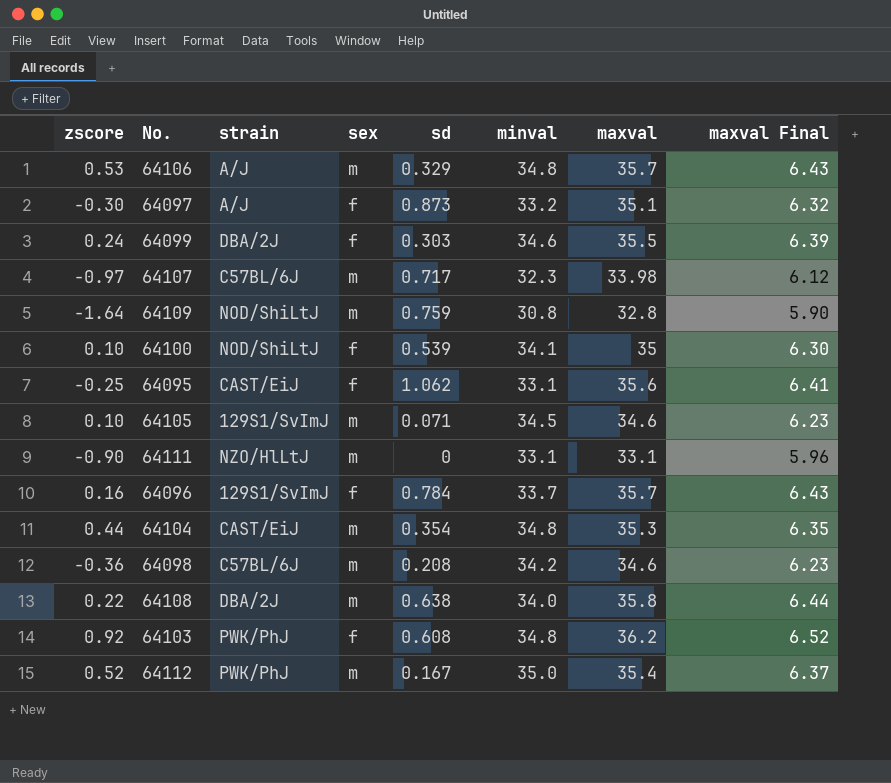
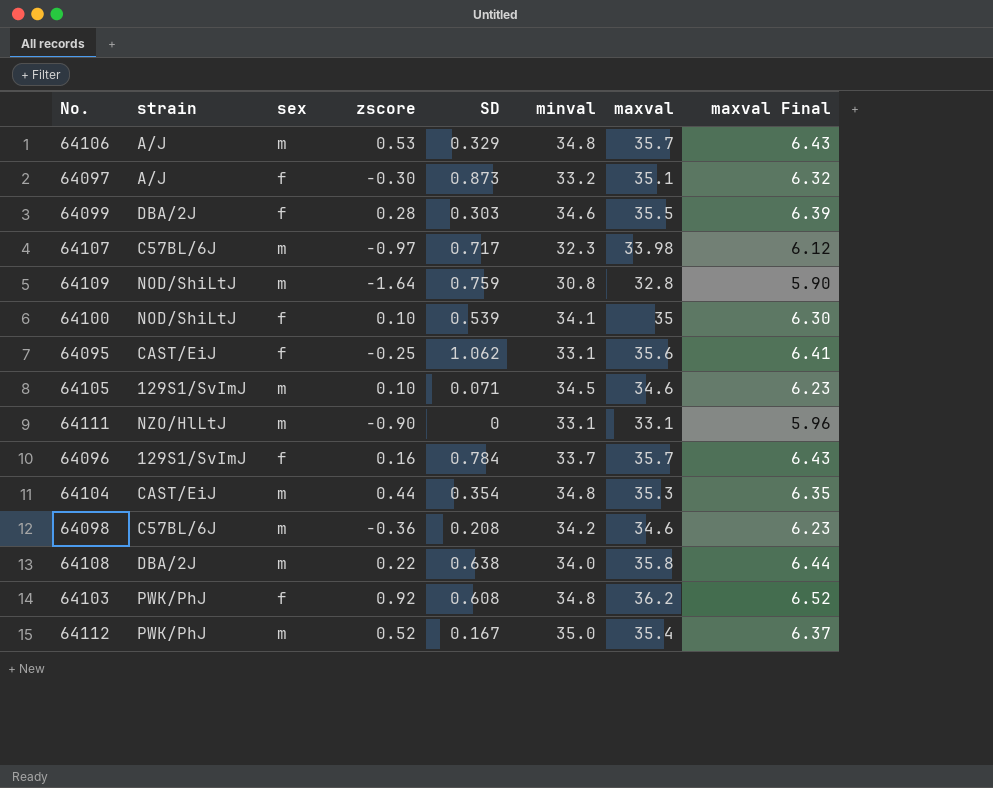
column zscore | position: 1 -> 4
column name: sd -> SD
64099 | zscore: 0.24 -> 0.28

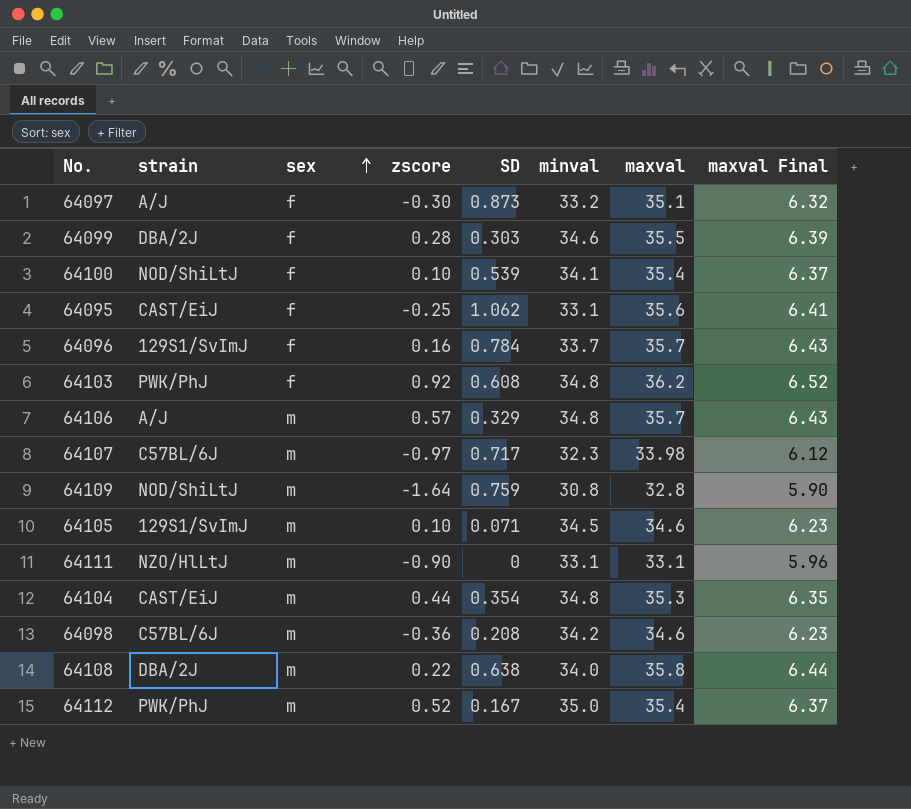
row order: none -> sex ascending
64100 | maxval: 35 -> 35.4
64100 | maxval Final: 6.30 -> 6.37
64106 | zscore: 0.53 -> 0.57

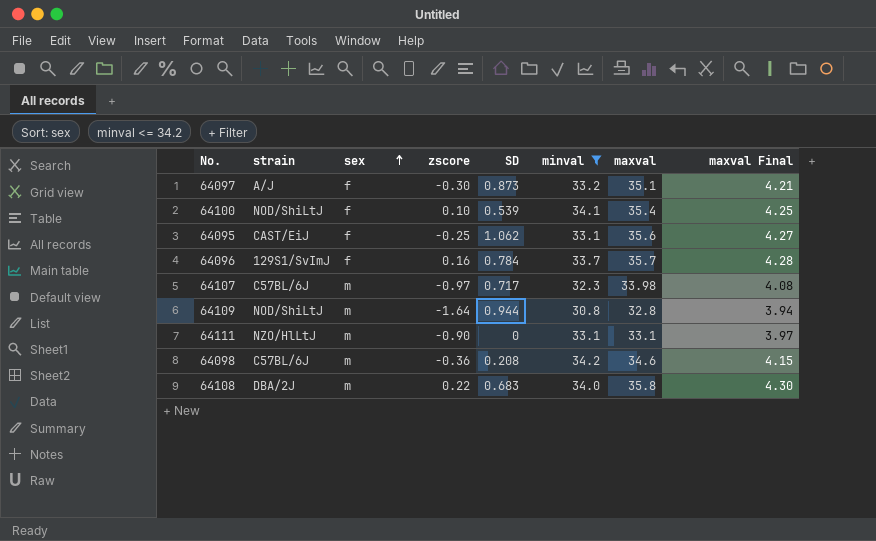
filter: none -> minval <= 34.2
column maxval Final | formula: [maxval] * 0.18 -> [maxval] * 0.12
64109 | SD: 0.759 -> 0.944
64108 | SD: 0.638 -> 0.683

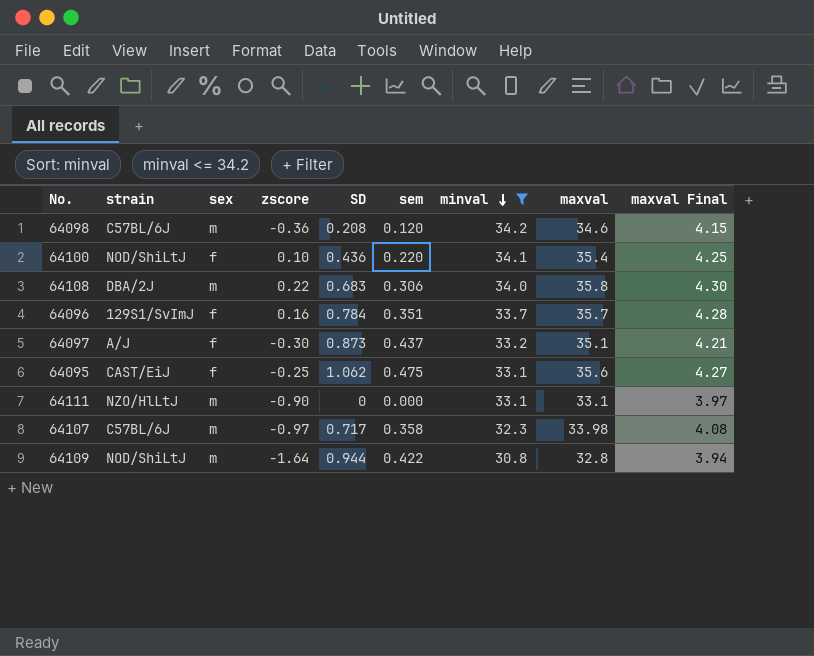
row order: sex ascending -> minval descending
column sem | position: none -> 6
64100 | SD: 0.539 -> 0.436

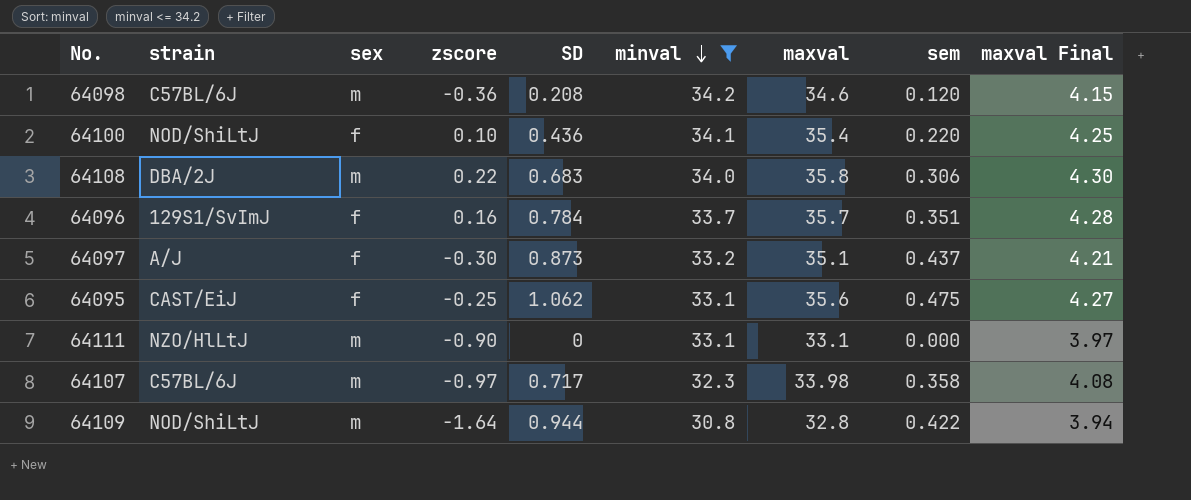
column sem | position: 6 -> 8

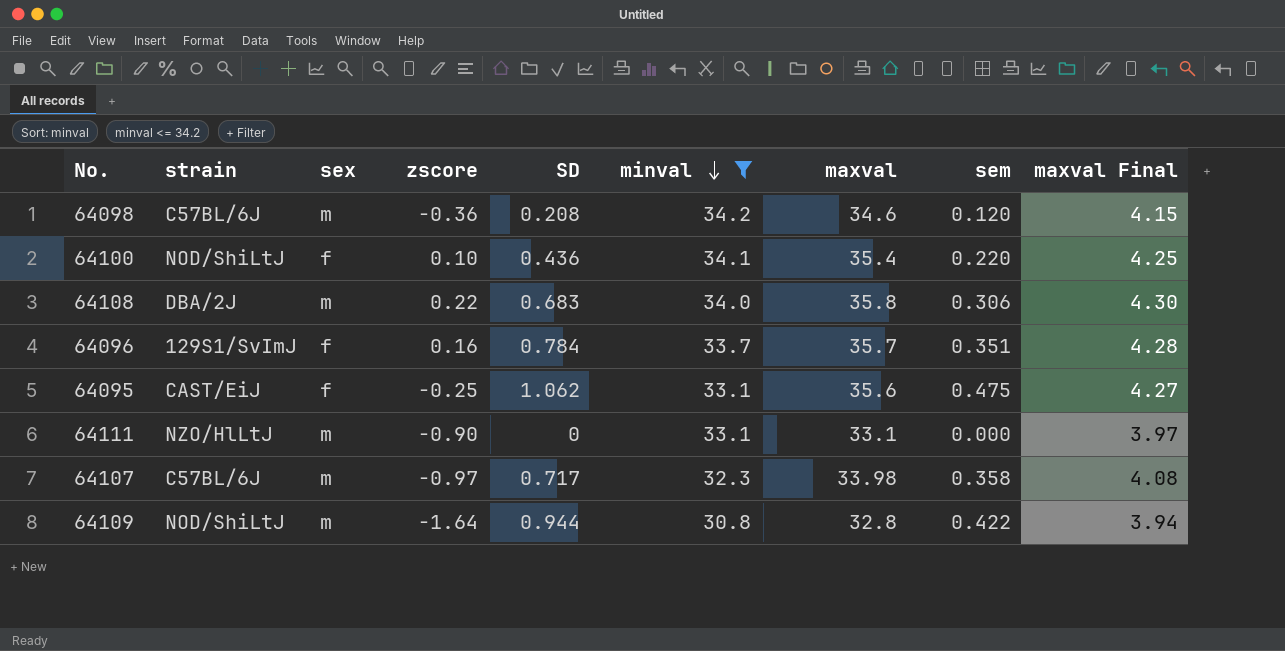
row 64097: A/J | f | -0.30 | 0.873 | 33.2 | 35.1 | 0.437 | 4.21 -> none

